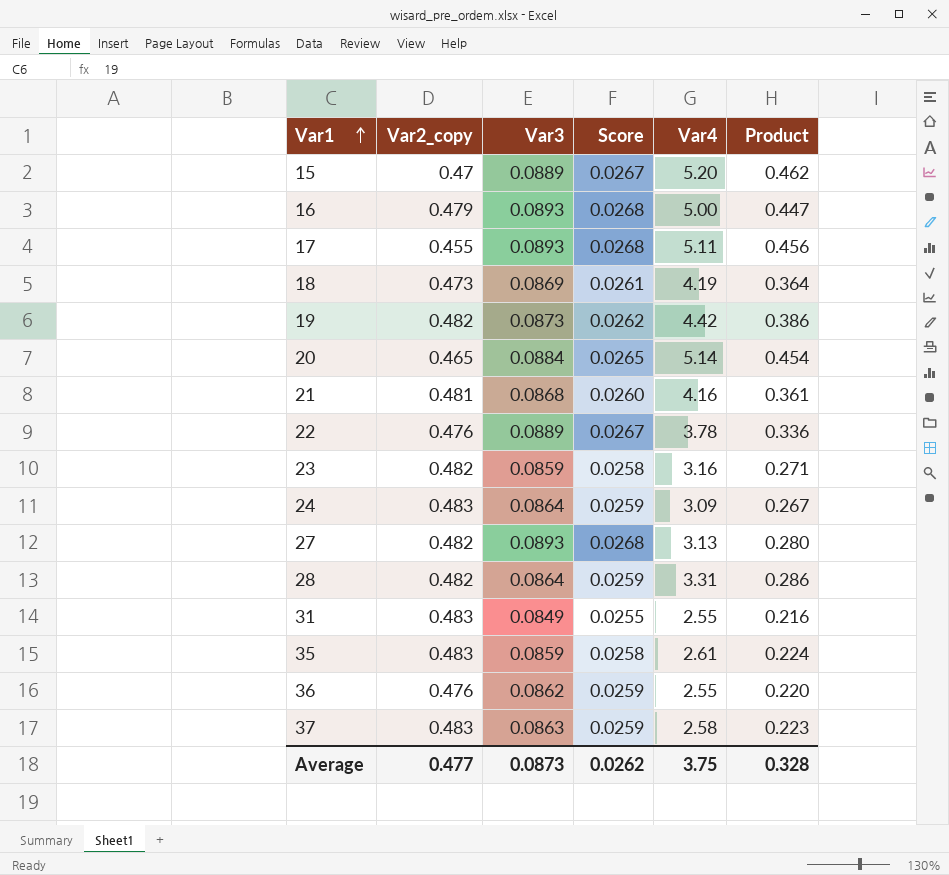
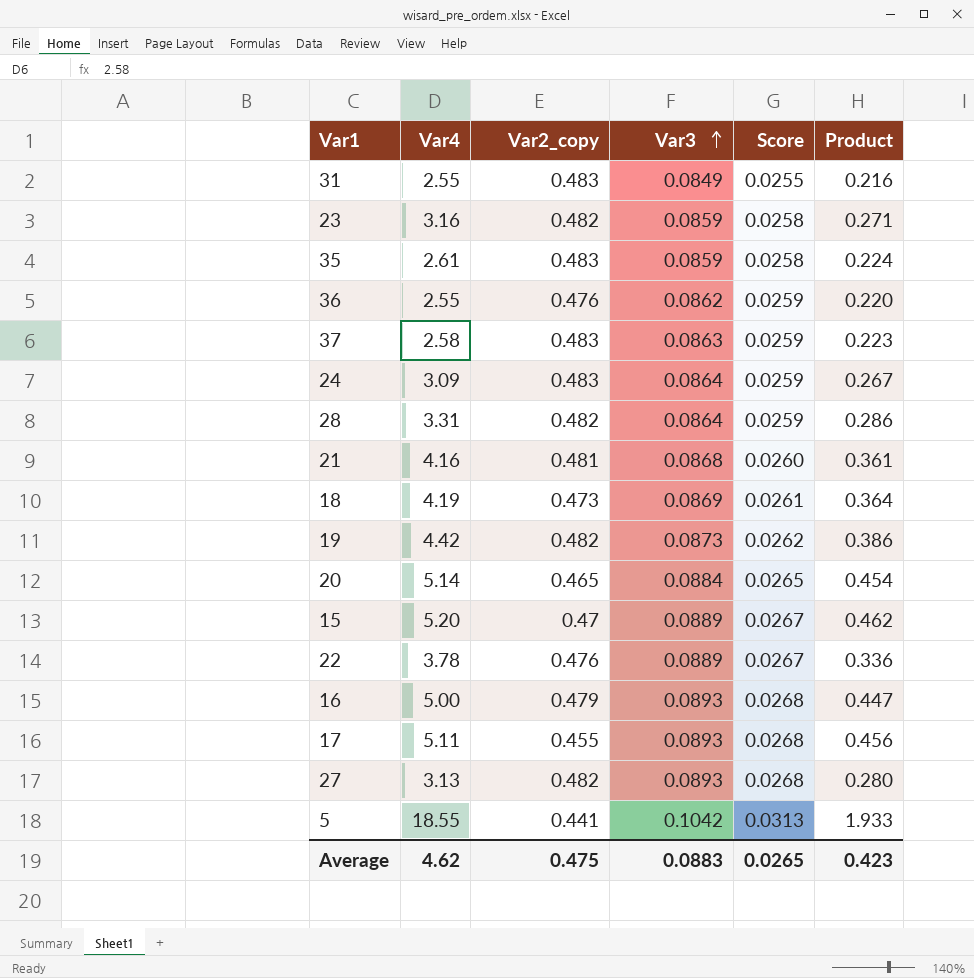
row order: Var1 ascending -> Var3 ascending
column Var4 | position: 5 -> 2
row 5: none -> 18.55 | 0.441 | 0.1042 | 0.0313 | 1.933
Average | Var4: 3.75 -> 4.62
Average | Var2_copy: 0.477 -> 0.475
Average | Var3: 0.0873 -> 0.0883
Average | Score: 0.0262 -> 0.0265
Average | Product: 0.328 -> 0.423

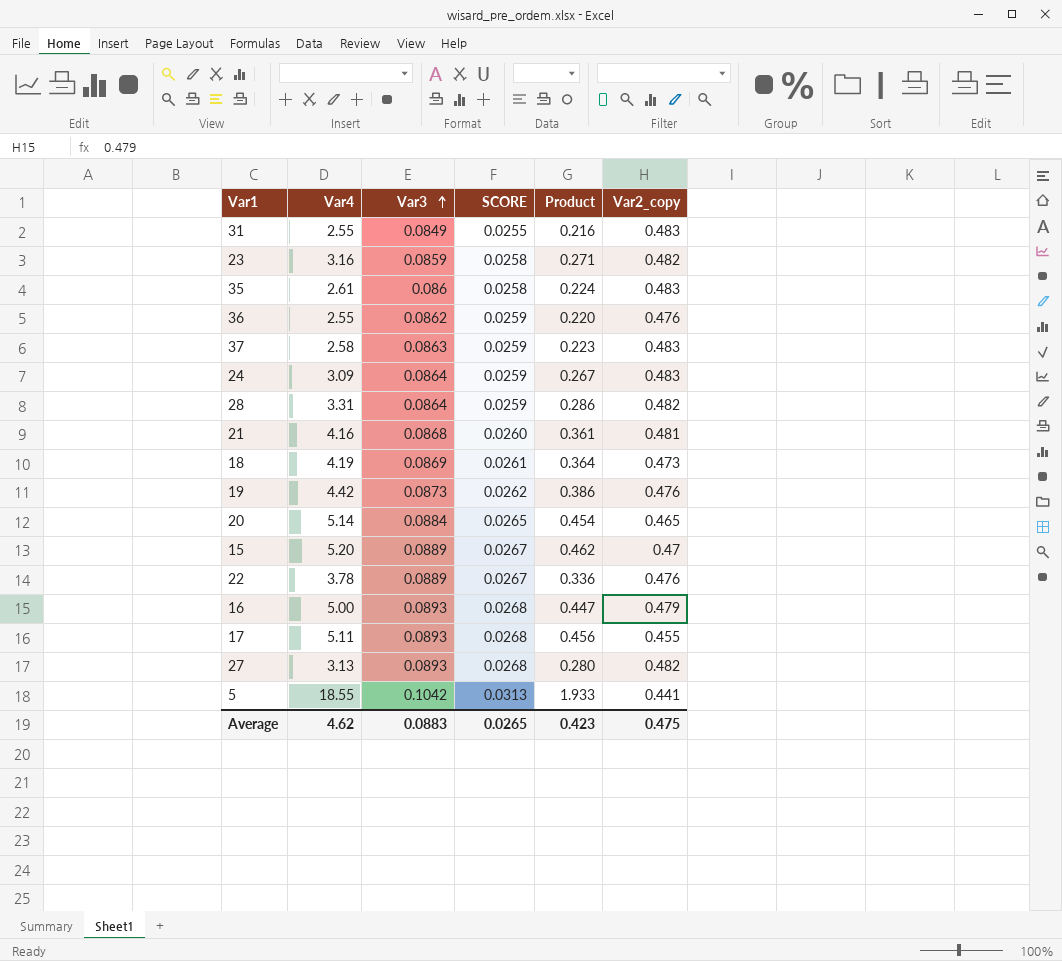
column name: Score -> SCORE
column Var2_copy | position: 3 -> 6
35 | Var3: 0.0859 -> 0.086
19 | Var2_copy: 0.482 -> 0.476

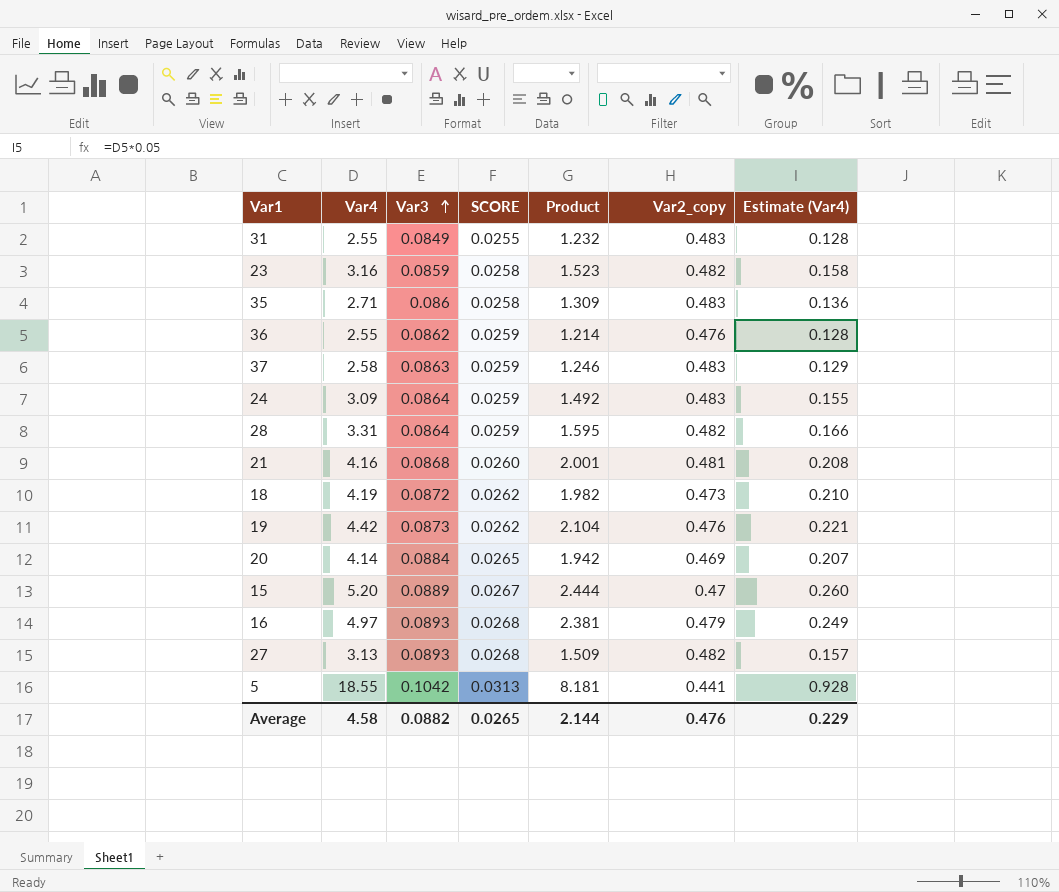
column Product | formula: [Var4] * [Var3] -> [Var4] * [Var2_copy]
column Estimate (Var4) | formula: none -> [Var4] * 0.05
row 22: 3.78 | 0.0889 | 0.0267 | 0.336 | 0.476 -> none
row 17: 5.11 | 0.0893 | 0.0268 | 0.456 | 0.455 -> none
35 | Var4: 2.61 -> 2.71
18 | Var3: 0.0869 -> 0.0872
18 | SCORE: 0.0261 -> 0.0262
20 | Var4: 5.14 -> 4.14
20 | Var2_copy: 0.465 -> 0.469
16 | Var4: 5.00 -> 4.97
Average | Var4: 4.62 -> 4.58
Average | Var3: 0.0883 -> 0.0882
Average | Product: 0.423 -> 2.144
Average | Var2_copy: 0.475 -> 0.476

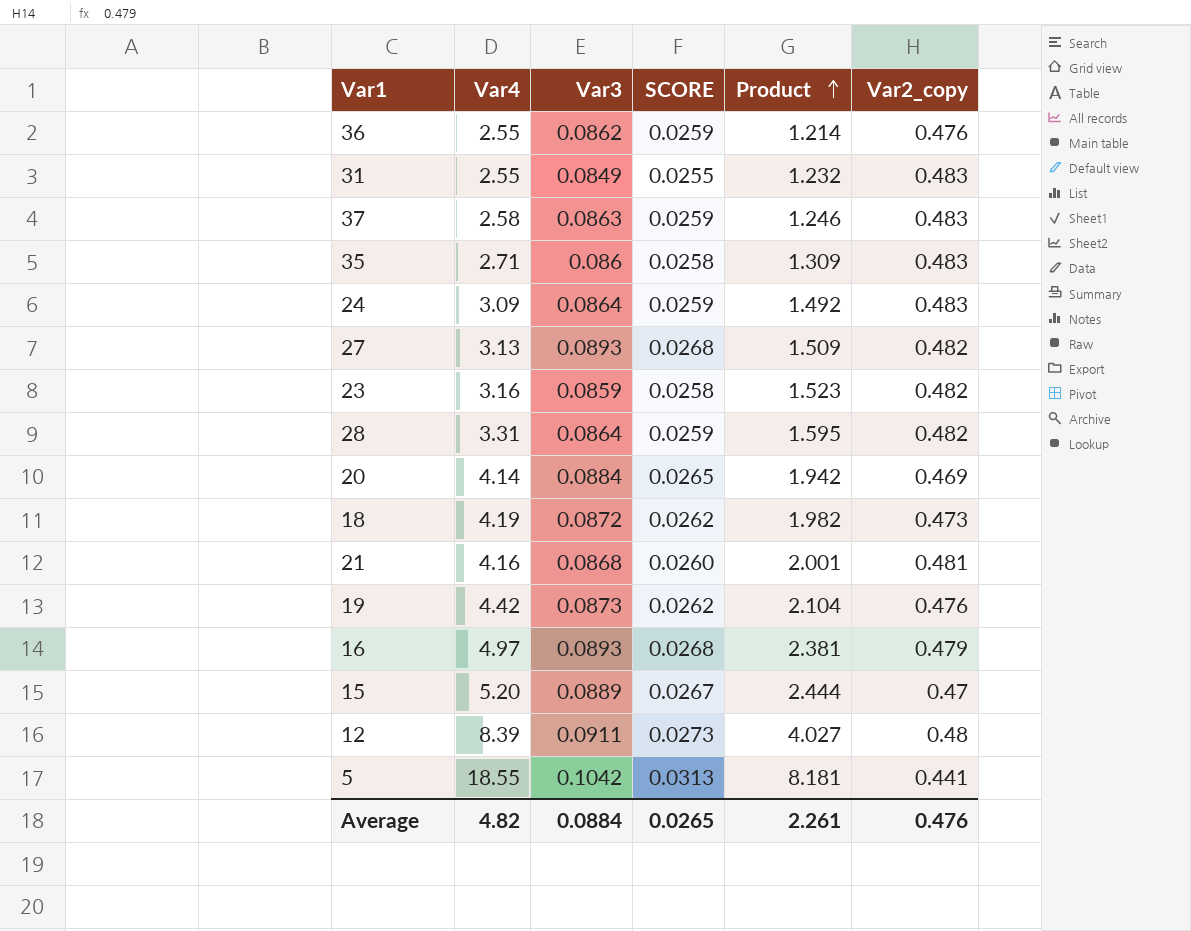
row order: Var3 ascending -> Product ascending
column Estimate (Var4) | formula: [Var4] * 0.05 -> none
row 12: none -> 8.39 | 0.0911 | 0.0273 | 4.027 | 0.48
Average | Var4: 4.58 -> 4.82
Average | Var3: 0.0882 -> 0.0884
Average | Product: 2.144 -> 2.261

